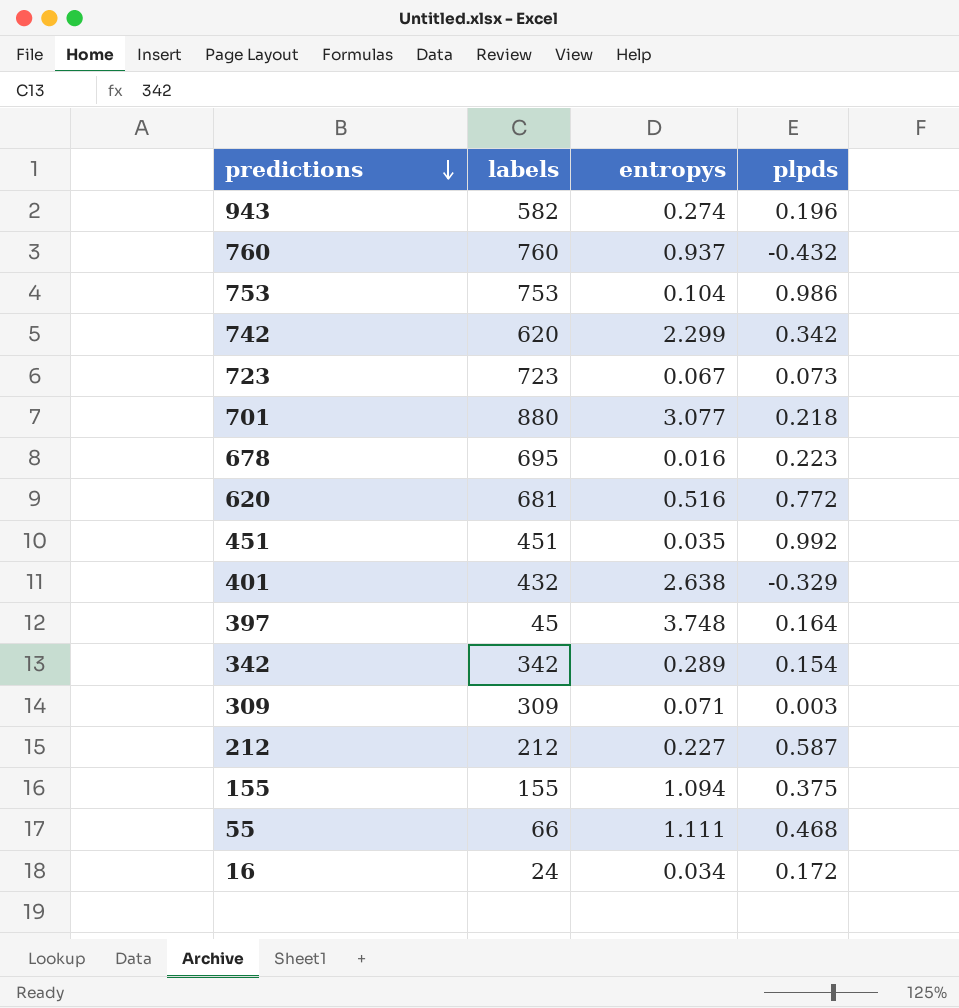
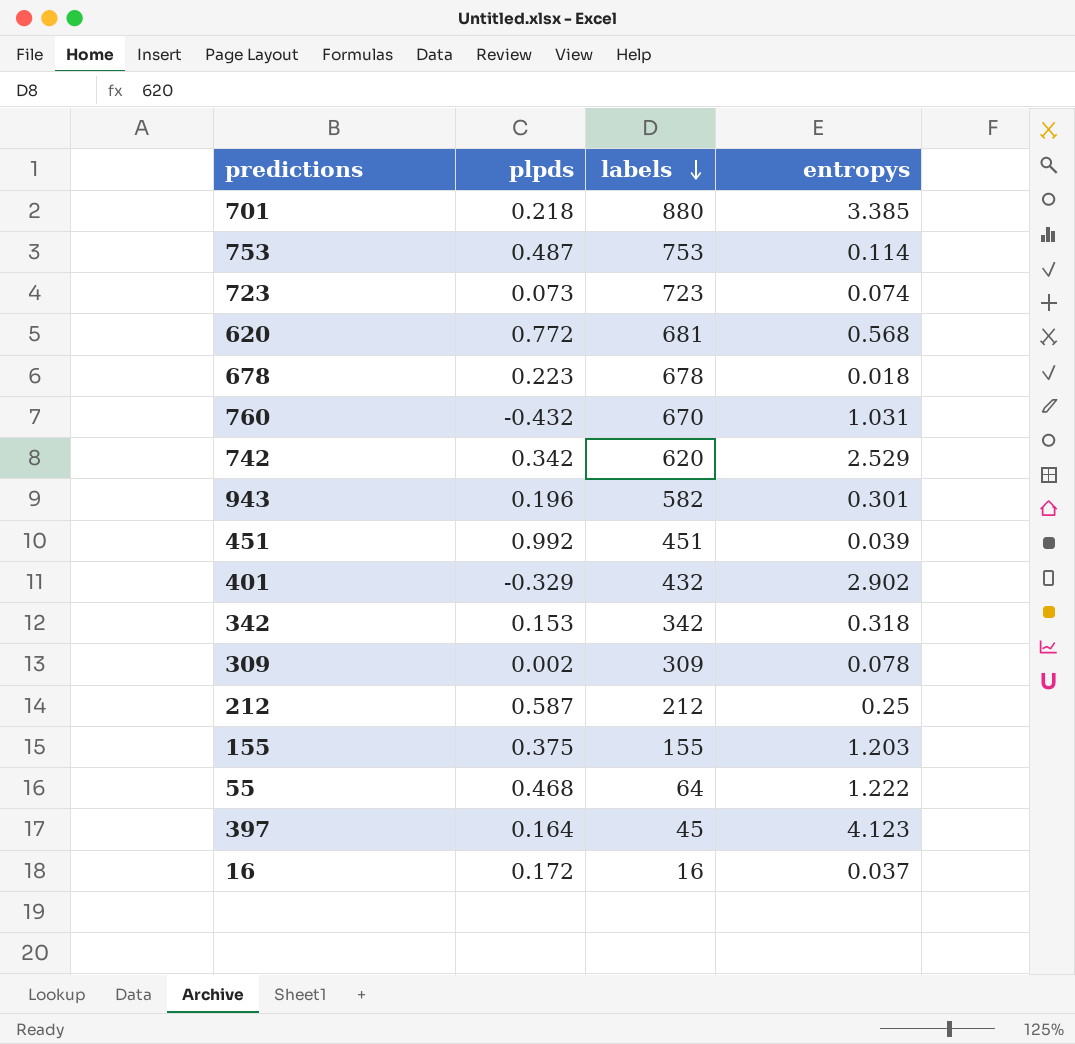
row order: predictions descending -> labels descending
column plpds | position: 4 -> 2
701 | entropys: 3.077 -> 3.385
753 | plpds: 0.986 -> 0.487
753 | entropys: 0.104 -> 0.114
723 | entropys: 0.067 -> 0.074
620 | entropys: 0.516 -> 0.568
678 | labels: 695 -> 678
678 | entropys: 0.016 -> 0.018
760 | labels: 760 -> 670
760 | entropys: 0.937 -> 1.031
742 | entropys: 2.299 -> 2.529
943 | entropys: 0.274 -> 0.301
451 | entropys: 0.035 -> 0.039
401 | entropys: 2.638 -> 2.902
342 | plpds: 0.154 -> 0.153
342 | entropys: 0.289 -> 0.318
309 | plpds: 0.003 -> 0.002
309 | entropys: 0.071 -> 0.078
212 | entropys: 0.227 -> 0.25
155 | entropys: 1.094 -> 1.203
55 | labels: 66 -> 64
55 | entropys: 1.111 -> 1.222
397 | entropys: 3.748 -> 4.123
16 | labels: 24 -> 16
16 | entropys: 0.034 -> 0.037

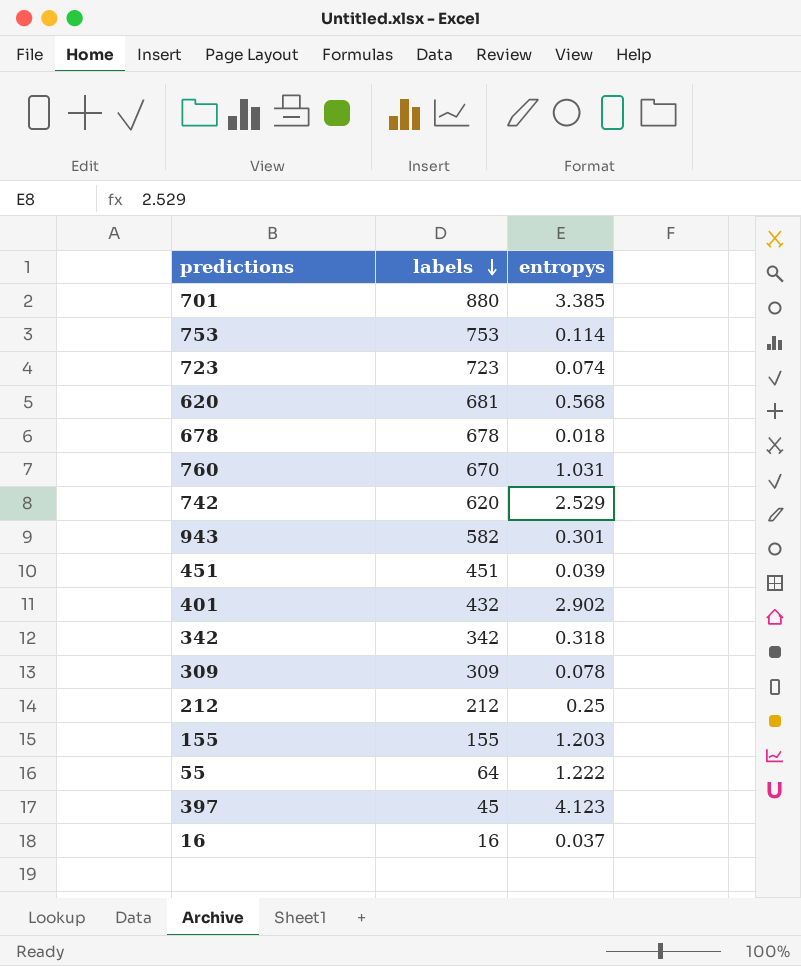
column plpds | position: 2 -> none

